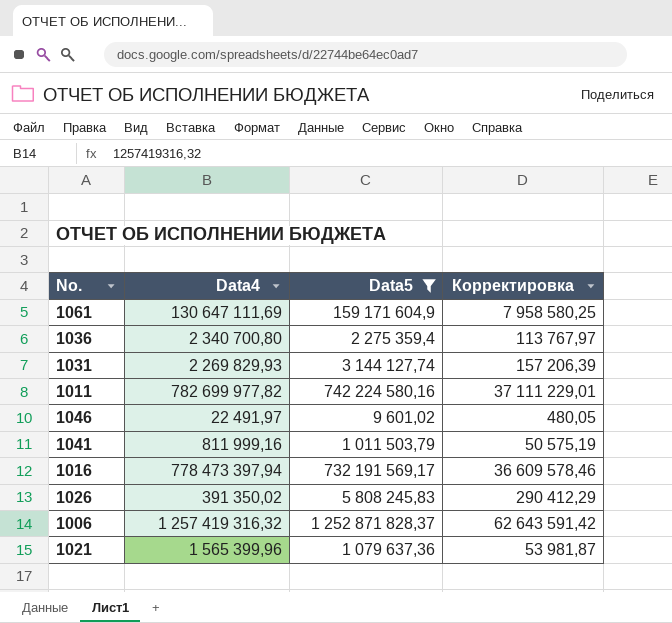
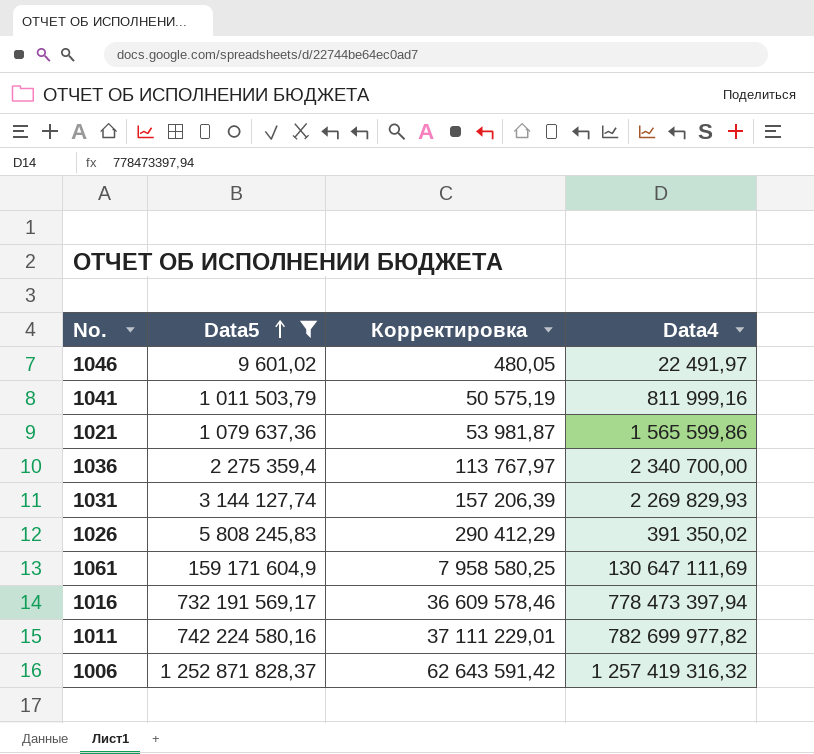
row order: none -> Data5 ascending
column Data4 | position: 2 -> 4
1021 | Data4: 1 565 399,96 -> 1 565 599,86
1036 | Data4: 2 340 700,80 -> 2 340 700,00

